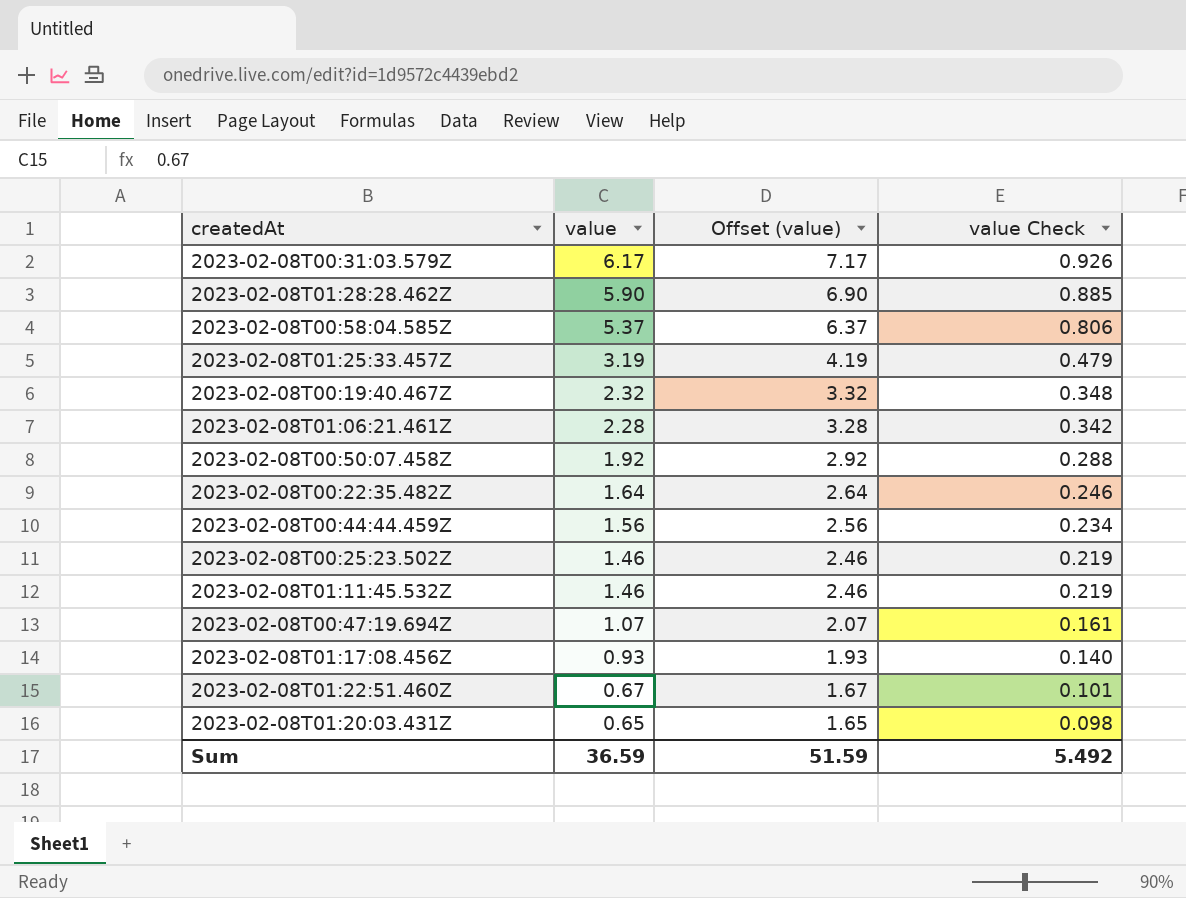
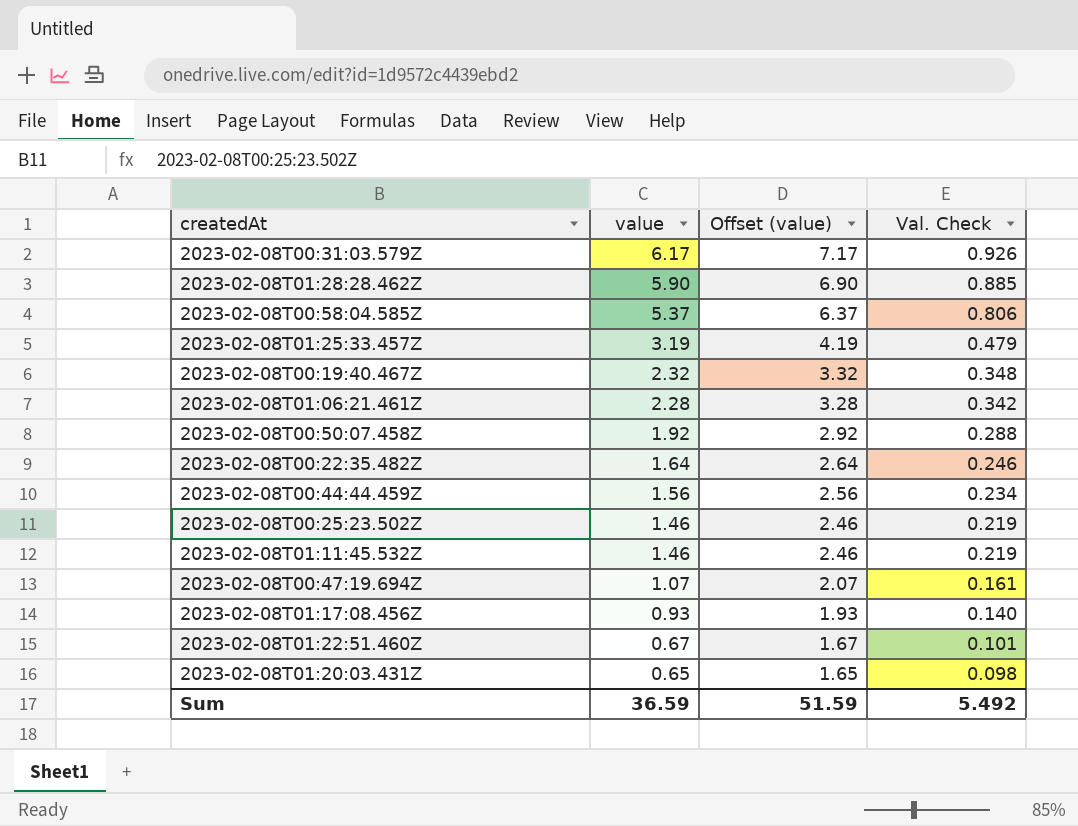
column name: value Check -> Val. Check

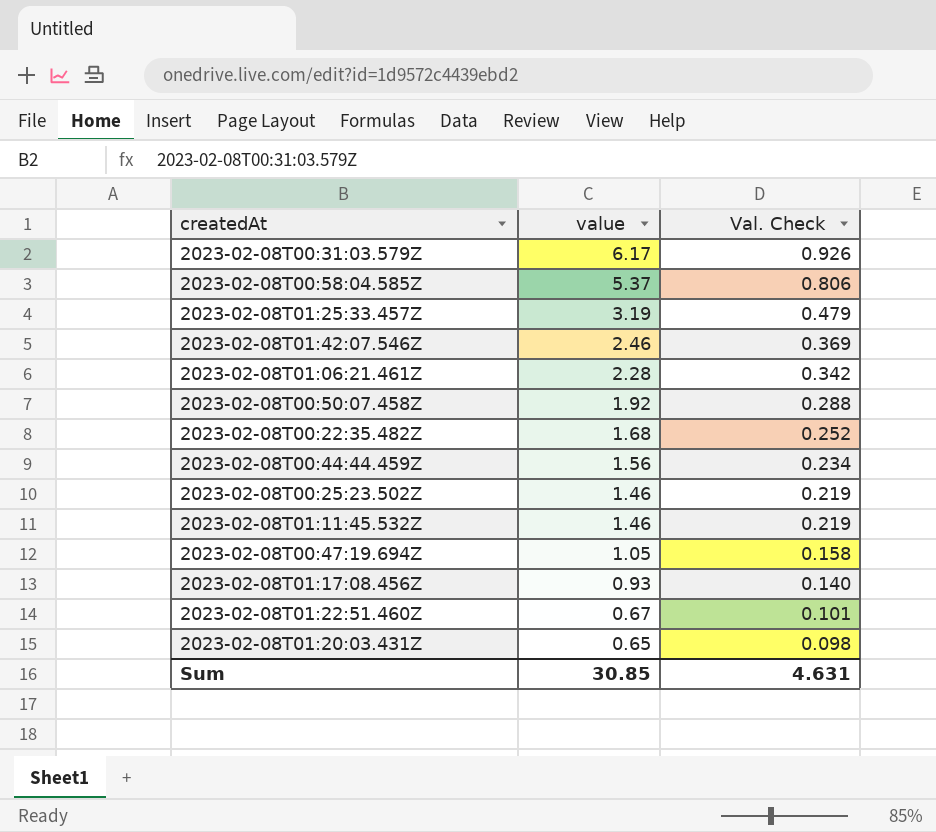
column Offset (value) | formula: [value] + 1 -> none
row 2023-02-08T01:28:28.462Z: 5.90 | 6.90 | 0.885 -> none
row 2023-02-08T00:19:40.467Z: 2.32 | 3.32 | 0.348 -> none
row 2023-02-08T01:42:07.546Z: none -> 2.46 | 0.369
2023-02-08T00:22:35.482Z | value: 1.64 -> 1.68
2023-02-08T00:22:35.482Z | Val. Check: 0.246 -> 0.252
2023-02-08T00:47:19.694Z | value: 1.07 -> 1.05
2023-02-08T00:47:19.694Z | Val. Check: 0.161 -> 0.158
Sum | value: 36.59 -> 30.85
Sum | Val. Check: 5.492 -> 4.631

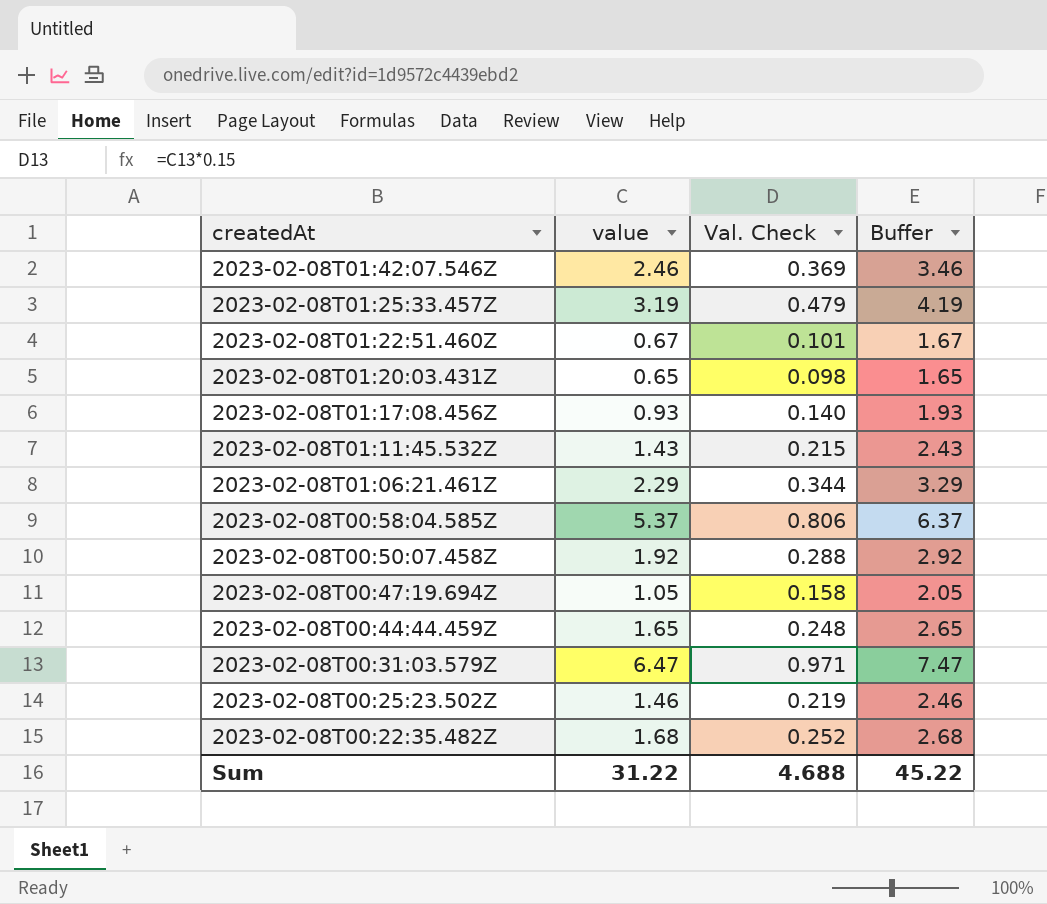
row order: value descending -> createdAt descending
column Buffer | formula: none -> [value] + 1
2023-02-08T01:11:45.532Z | value: 1.46 -> 1.43
2023-02-08T01:11:45.532Z | Val. Check: 0.219 -> 0.215
2023-02-08T01:06:21.461Z | value: 2.28 -> 2.29
2023-02-08T01:06:21.461Z | Val. Check: 0.342 -> 0.344
2023-02-08T00:44:44.459Z | value: 1.56 -> 1.65
2023-02-08T00:44:44.459Z | Val. Check: 0.234 -> 0.248
2023-02-08T00:31:03.579Z | value: 6.17 -> 6.47
2023-02-08T00:31:03.579Z | Val. Check: 0.926 -> 0.971
Sum | value: 30.85 -> 31.22
Sum | Val. Check: 4.631 -> 4.688

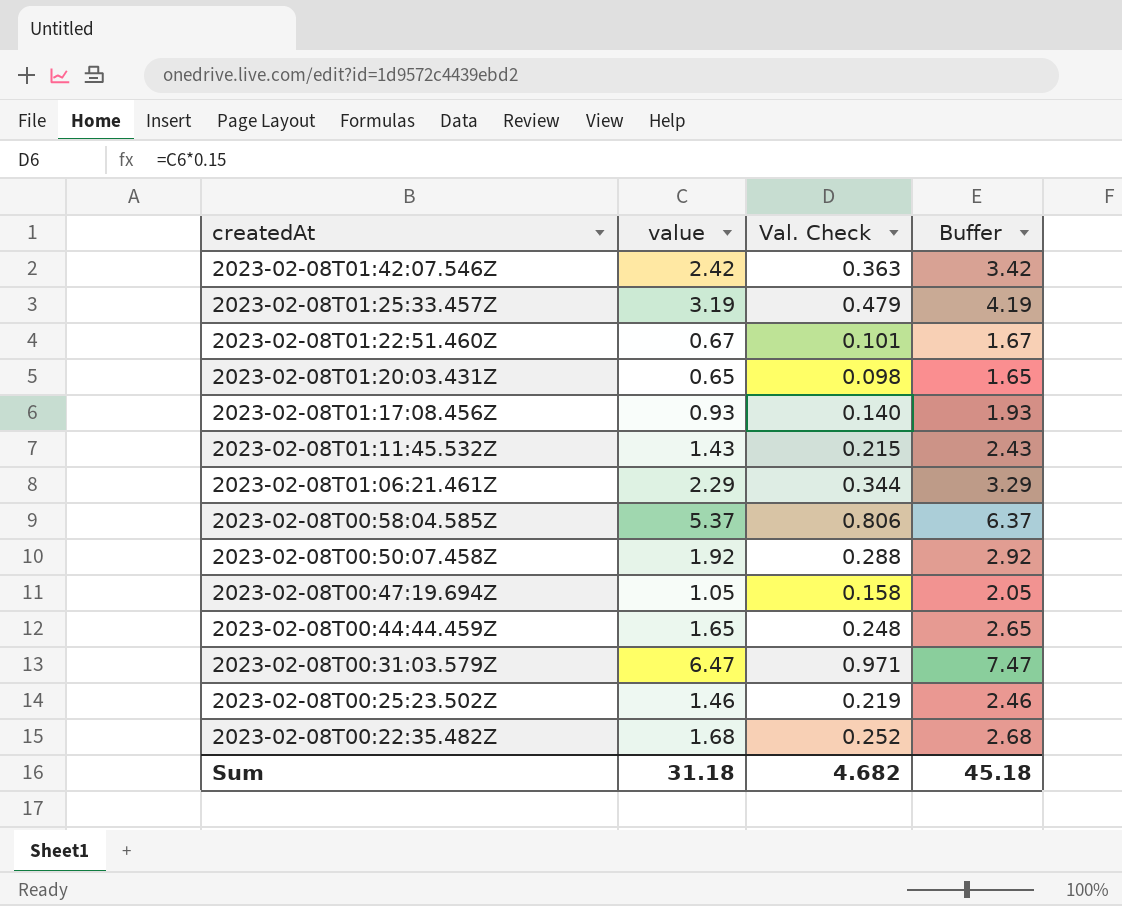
2023-02-08T01:42:07.546Z | value: 2.46 -> 2.42
2023-02-08T01:42:07.546Z | Val. Check: 0.369 -> 0.363
2023-02-08T01:42:07.546Z | Buffer: 3.46 -> 3.42
Sum | value: 31.22 -> 31.18
Sum | Val. Check: 4.688 -> 4.682
Sum | Buffer: 45.22 -> 45.18

